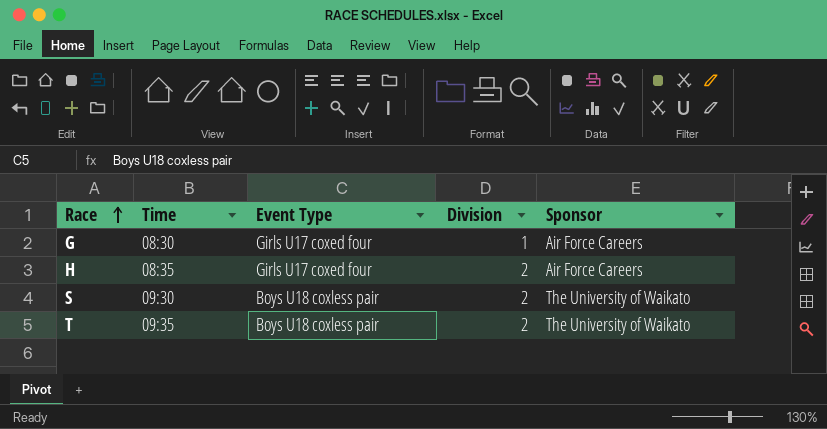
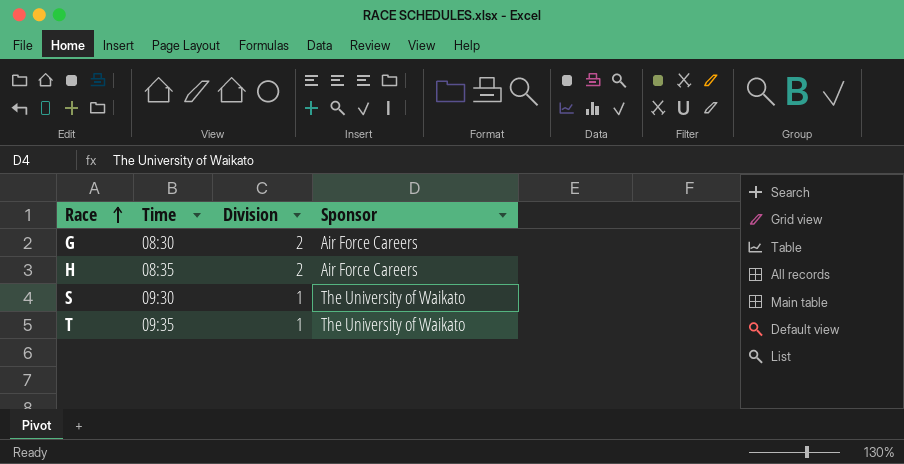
column Event Type | position: 3 -> none
G | Division: 1 -> 2
S | Division: 2 -> 1
T | Division: 2 -> 1

